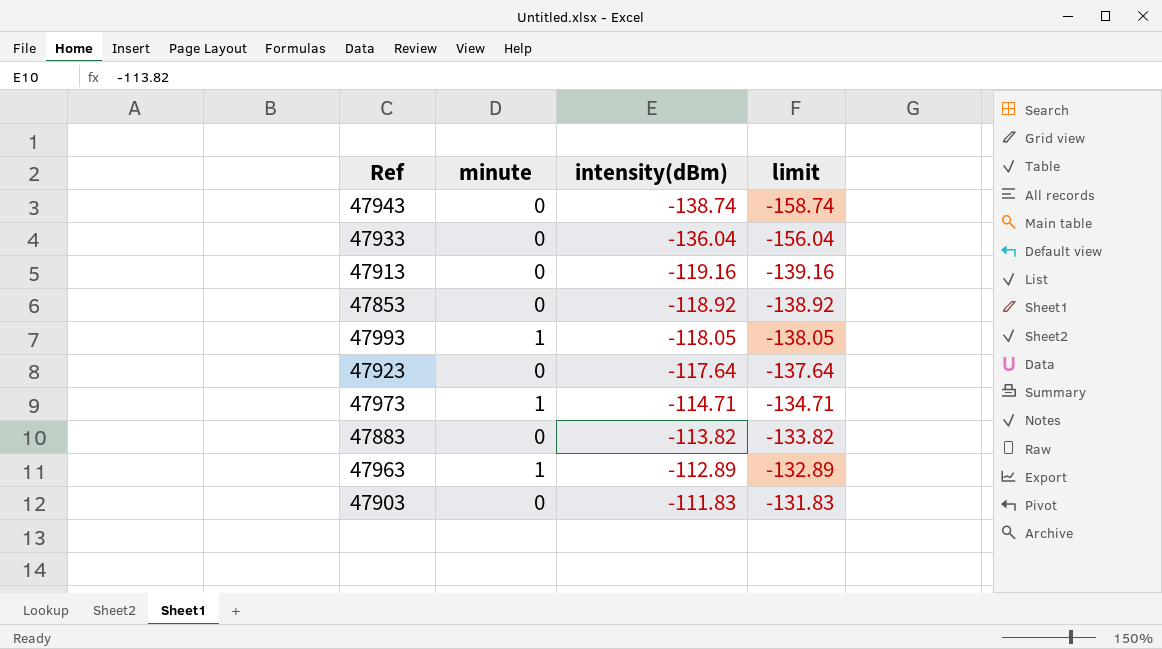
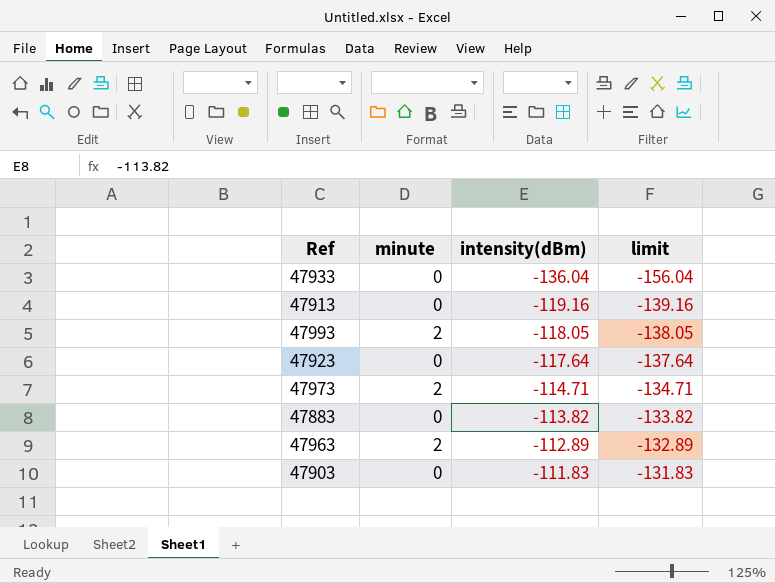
row 47943: 0 | -138.74 | -158.74 -> none
row 47853: 0 | -118.92 | -138.92 -> none
47993 | minute: 1 -> 2
47973 | minute: 1 -> 2
47963 | minute: 1 -> 2

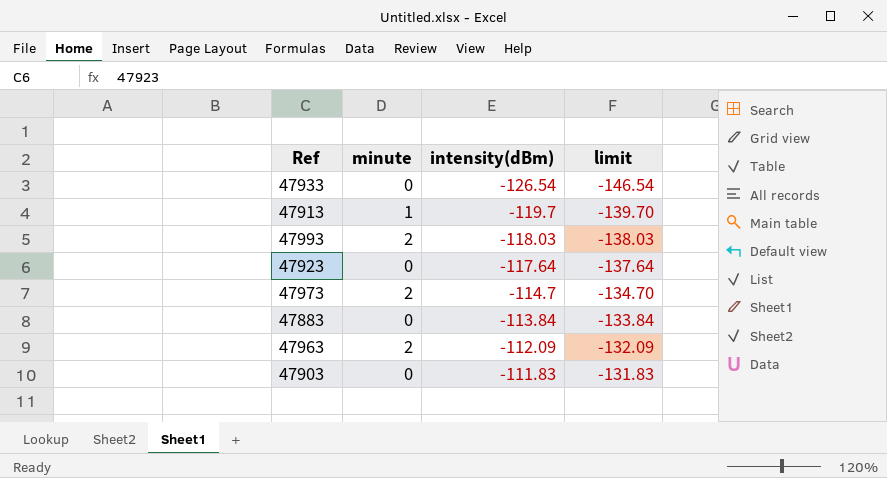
47933 | intensity(dBm): -136.04 -> -126.54
47933 | limit: -156.04 -> -146.54
47913 | minute: 0 -> 1
47913 | intensity(dBm): -119.16 -> -119.7
47913 | limit: -139.16 -> -139.70
47993 | intensity(dBm): -118.05 -> -118.03
47993 | limit: -138.05 -> -138.03
47973 | intensity(dBm): -114.71 -> -114.7
47973 | limit: -134.71 -> -134.70
47883 | intensity(dBm): -113.82 -> -113.84
47883 | limit: -133.82 -> -133.84
47963 | intensity(dBm): -112.89 -> -112.09
47963 | limit: -132.89 -> -132.09

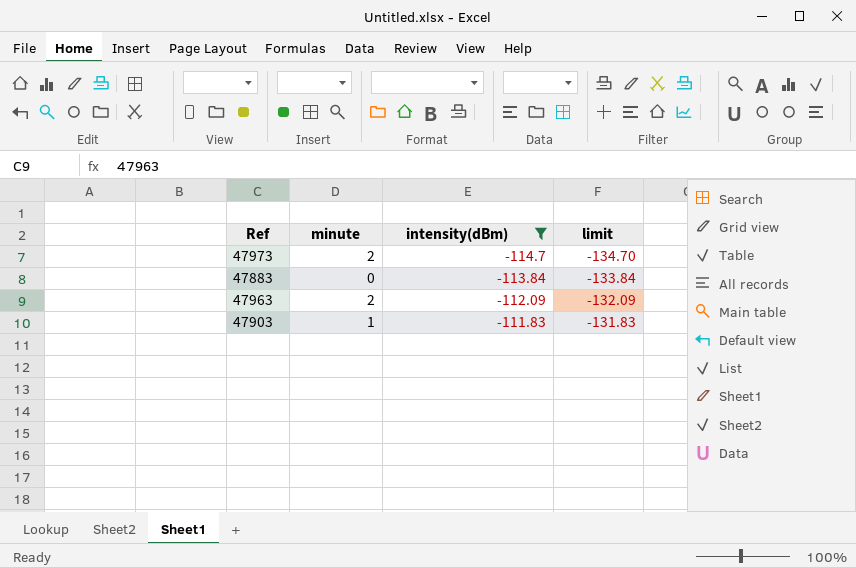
filter: none -> intensity(dBm) >= -114.7
47903 | minute: 0 -> 1

